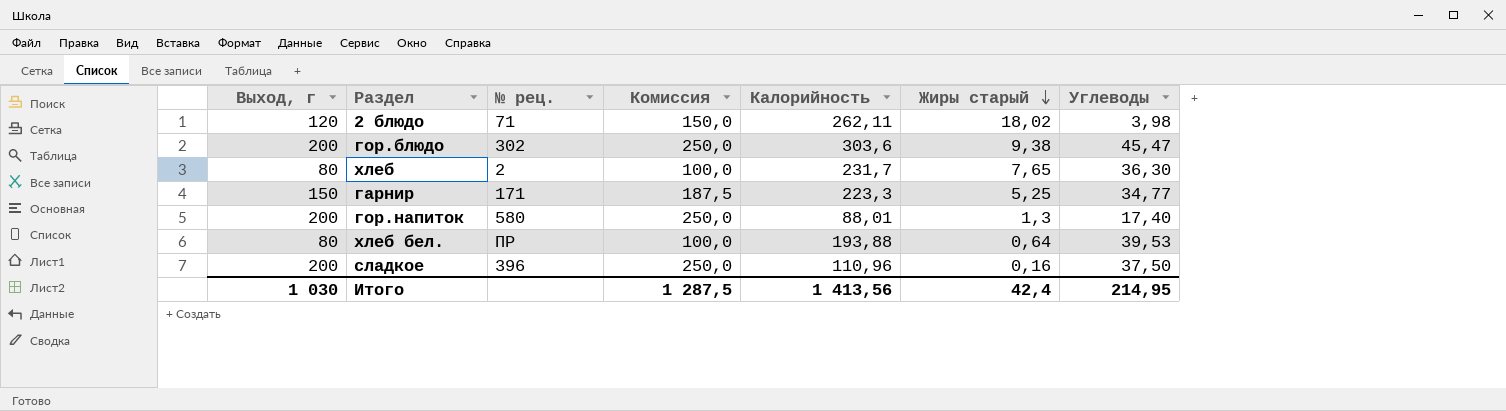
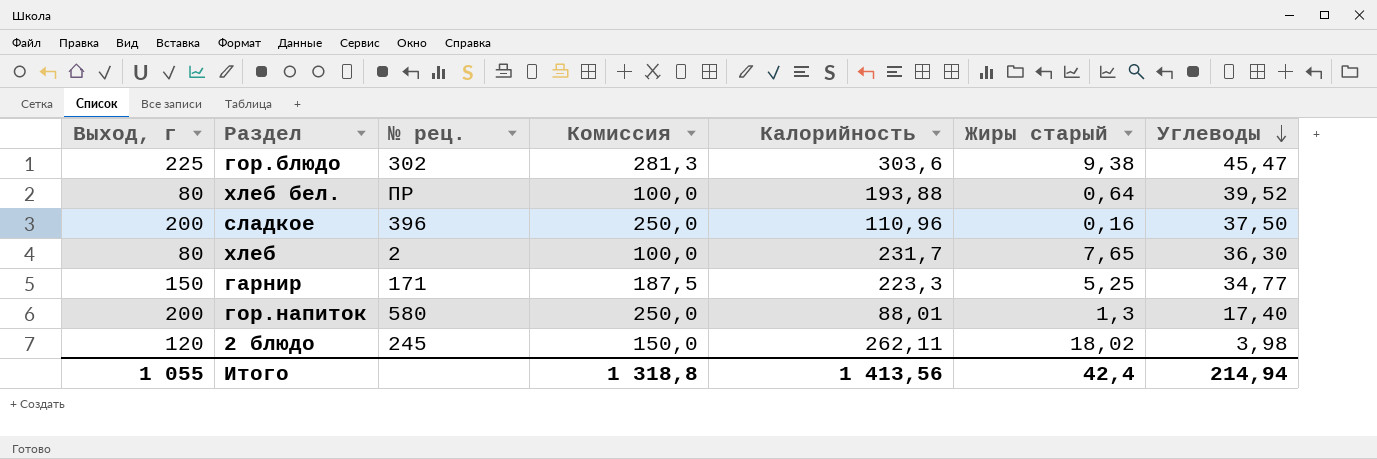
row order: Жиры старый descending -> Углеводы descending
гор.блюдо | Выход, г: 200 -> 225
гор.блюдо | Комиссия: 250,0 -> 281,3
хлеб бел. | Углеводы: 39,53 -> 39,52
2 блюдо | № рец.: 71 -> 245
Итого | Выход, г: 1 030 -> 1 055
Итого | Комиссия: 1 287,5 -> 1 318,8
Итого | Углеводы: 214,95 -> 214,94

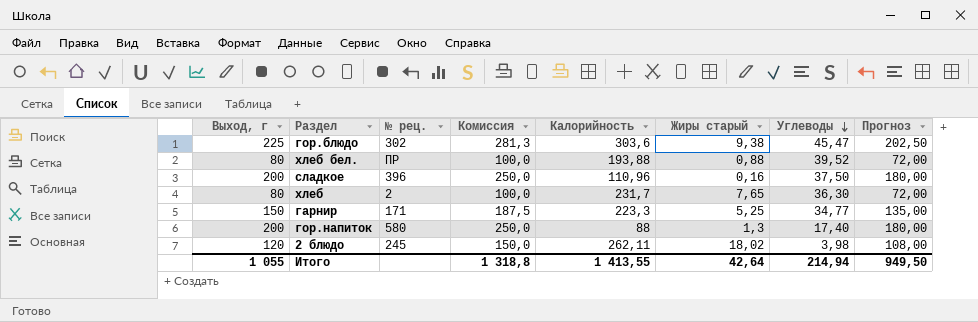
column Прогноз | formula: none -> [Выход, г] * 0,9
хлеб бел. | Жиры старый: 0,64 -> 0,88
гор.напиток | Калорийность: 88,01 -> 88
Итого | Калорийность: 1 413,56 -> 1 413,55
Итого | Жиры старый: 42,4 -> 42,64

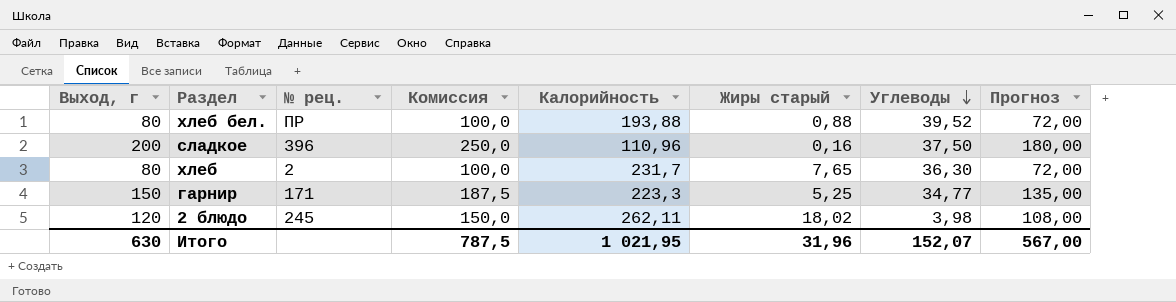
row гор.блюдо: 225 | 302 | 281,3 | 303,6 | 9,38 | 45,47 | 202,50 -> none
row гор.напиток: 200 | 580 | 250,0 | 88 | 1,3 | 17,40 | 180,00 -> none
Итого | Выход, г: 1 055 -> 630
Итого | Комиссия: 1 318,8 -> 787,5
Итого | Калорийность: 1 413,55 -> 1 021,95
Итого | Жиры старый: 42,64 -> 31,96
Итого | Углеводы: 214,94 -> 152,07
Итого | Прогноз: 949,50 -> 567,00

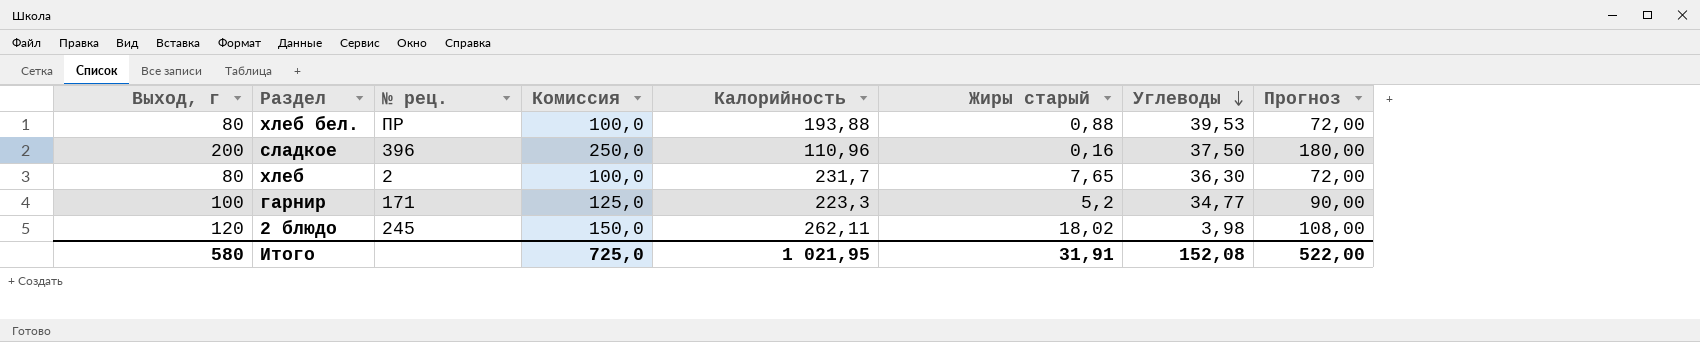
хлеб бел. | Углеводы: 39,52 -> 39,53
гарнир | Выход, г: 150 -> 100
гарнир | Комиссия: 187,5 -> 125,0
гарнир | Жиры старый: 5,25 -> 5,2
гарнир | Прогноз: 135,00 -> 90,00
Итого | Выход, г: 630 -> 580
Итого | Комиссия: 787,5 -> 725,0
Итого | Жиры старый: 31,96 -> 31,91
Итого | Углеводы: 152,07 -> 152,08
Итого | Прогноз: 567,00 -> 522,00

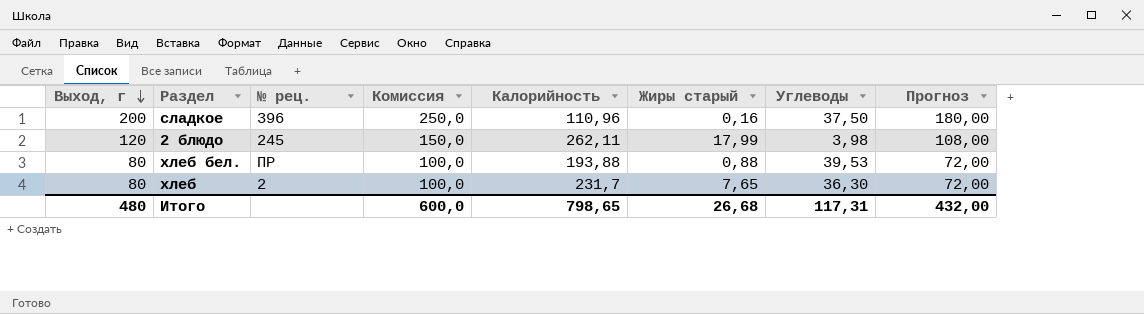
row order: Углеводы descending -> Выход, г descending
row гарнир: 100 | 171 | 125,0 | 223,3 | 5,2 | 34,77 | 90,00 -> none
2 блюдо | Жиры старый: 18,02 -> 17,99
Итого | Выход, г: 580 -> 480
Итого | Комиссия: 725,0 -> 600,0
Итого | Калорийность: 1 021,95 -> 798,65
Итого | Жиры старый: 31,91 -> 26,68
Итого | Углеводы: 152,08 -> 117,31
Итого | Прогноз: 522,00 -> 432,00

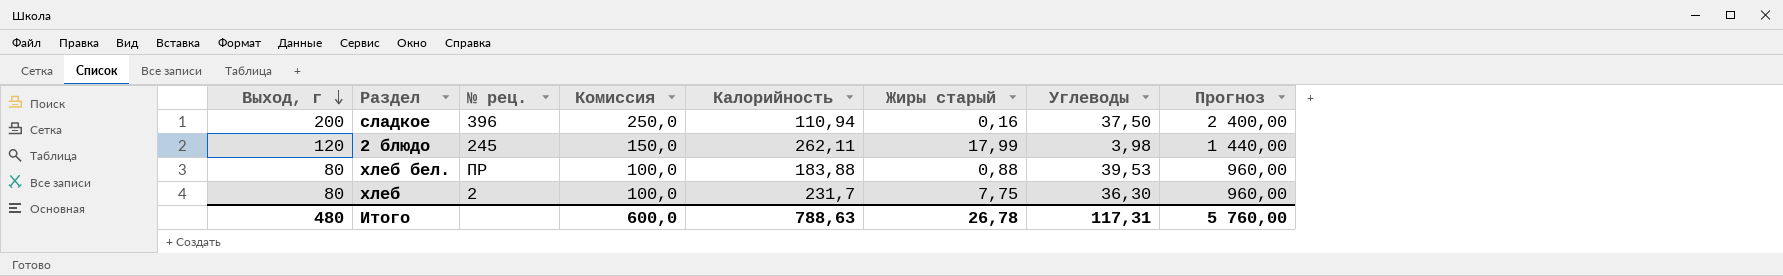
column Прогноз | formula: [Выход, г] * 0,9 -> [Выход, г] * 12
сладкое | Калорийность: 110,96 -> 110,94
хлеб бел. | Калорийность: 193,88 -> 183,88
хлеб | Жиры старый: 7,65 -> 7,75
Итого | Калорийность: 798,65 -> 788,63
Итого | Жиры старый: 26,68 -> 26,78
Итого | Прогноз: 432,00 -> 5 760,00

